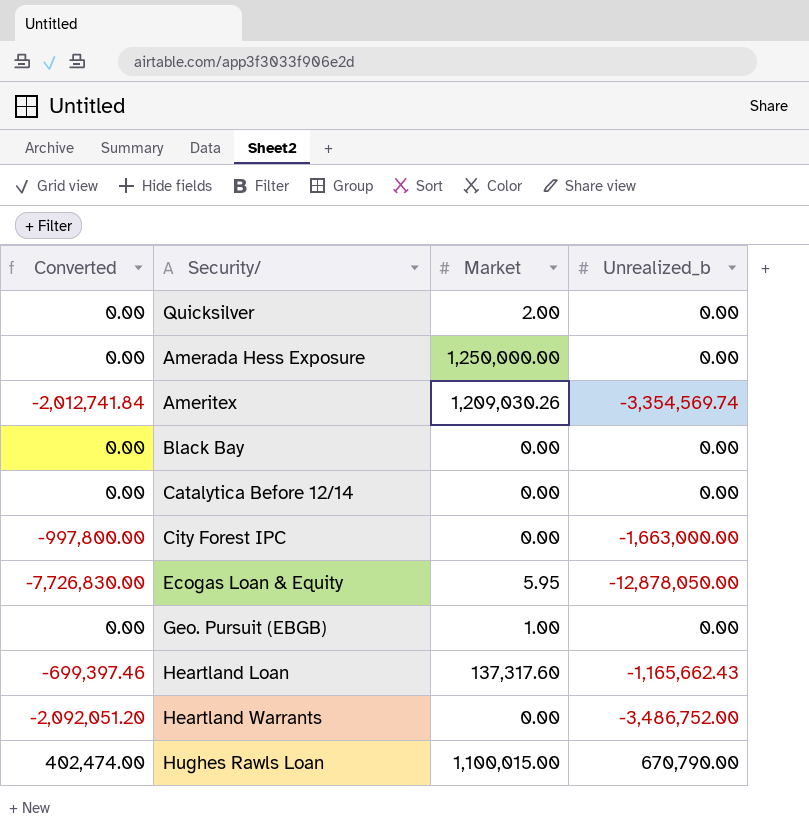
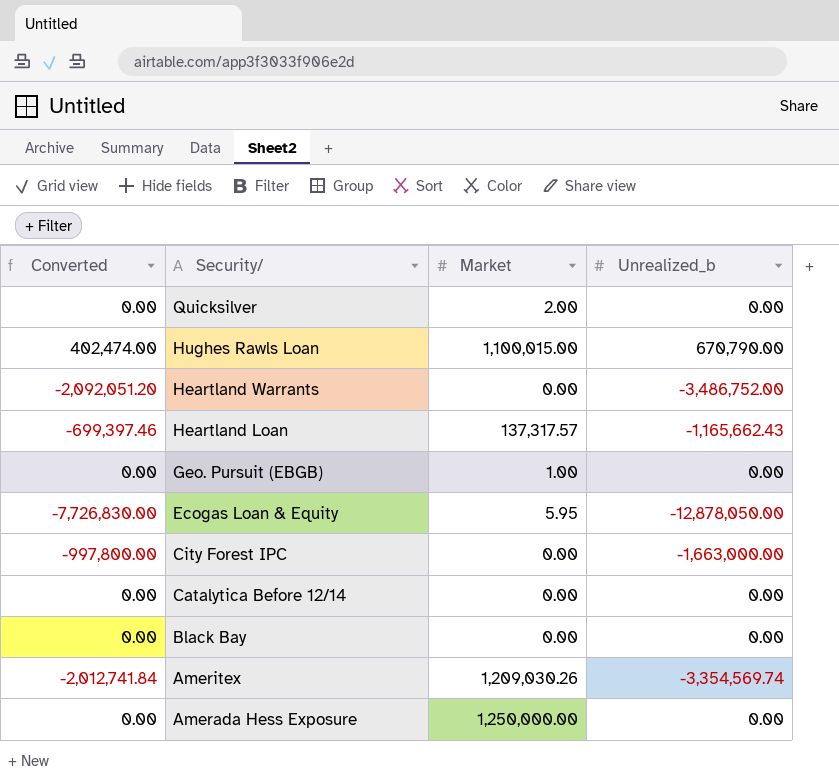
row order: none -> Security/ descending
Heartland Loan | Market: 137,317.60 -> 137,317.57

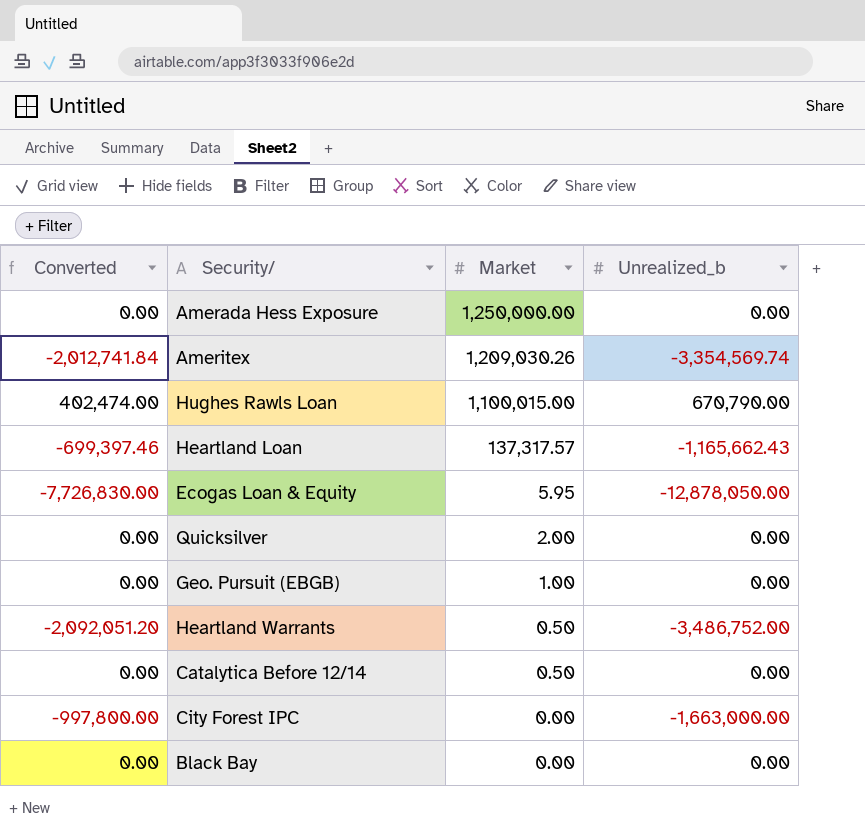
row order: Security/ descending -> Market descending
Heartland Warrants | Market: 0.00 -> 0.50
Catalytica Before 12/14 | Market: 0.00 -> 0.50

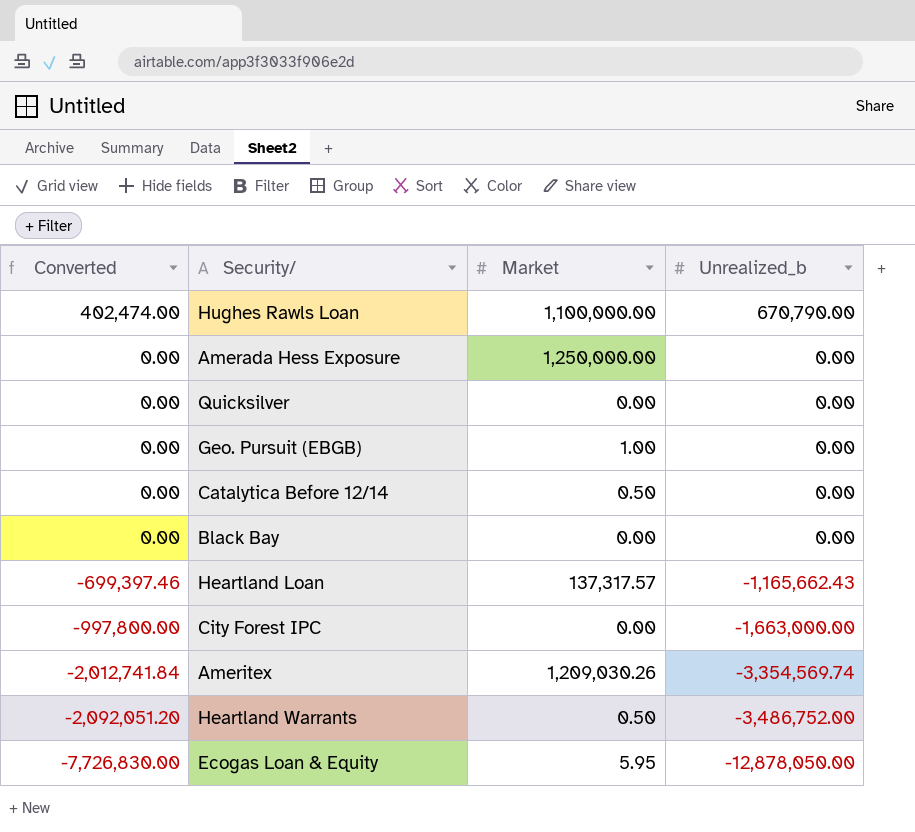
row order: Market descending -> Converted descending
Hughes Rawls Loan | Market: 1,100,015.00 -> 1,100,000.00
Quicksilver | Market: 2.00 -> 0.00

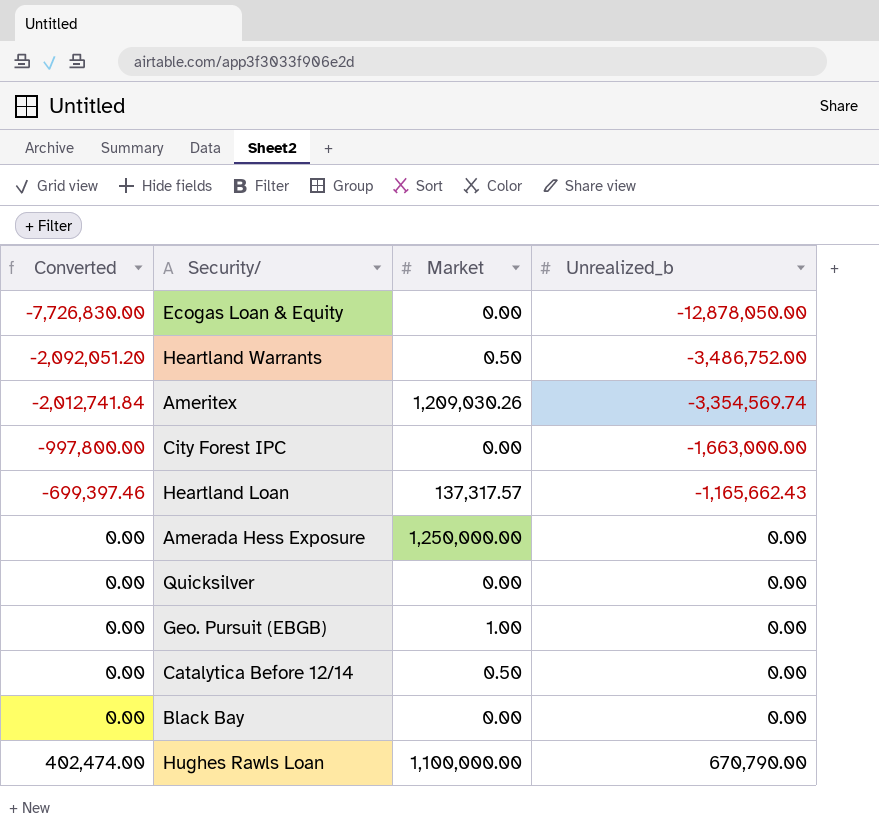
row order: Converted descending -> Converted ascending
Ecogas Loan & Equity | Market: 5.95 -> 0.00

